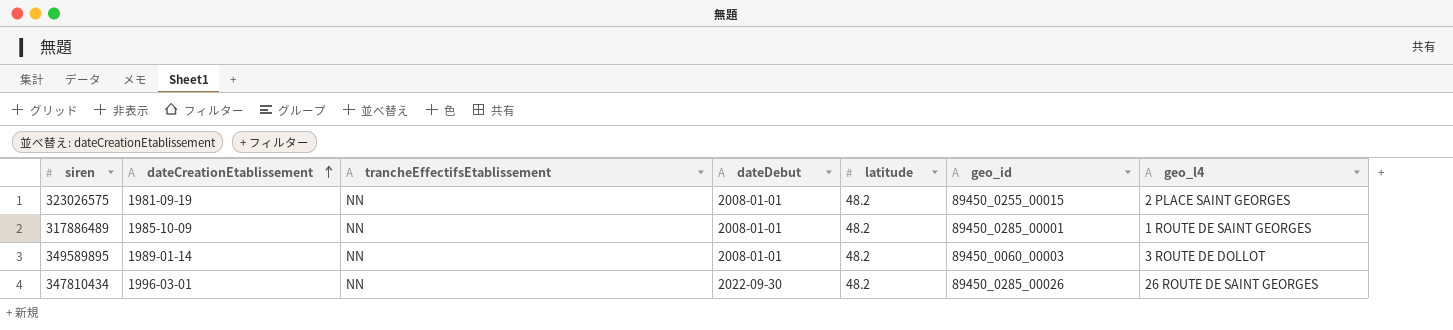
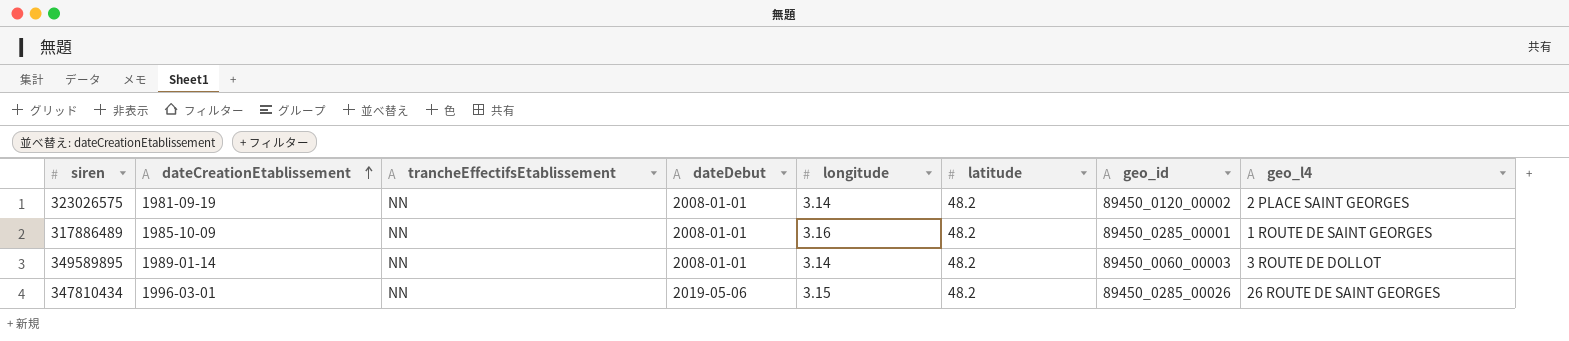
column longitude | position: none -> 5
323026575 | geo_id: 89450_0255_00015 -> 89450_0120_00002
347810434 | dateDebut: 2022-09-30 -> 2019-05-06

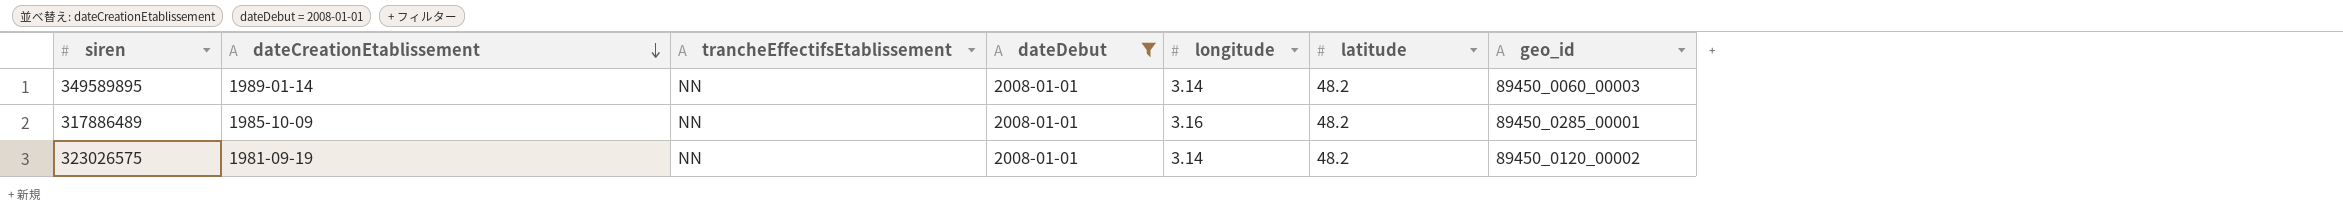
filter: none -> dateDebut = 2008-01-01
row order: dateCreationEtablissement ascending -> dateCreationEtablissement descending
column geo_l4 | position: 8 -> none

